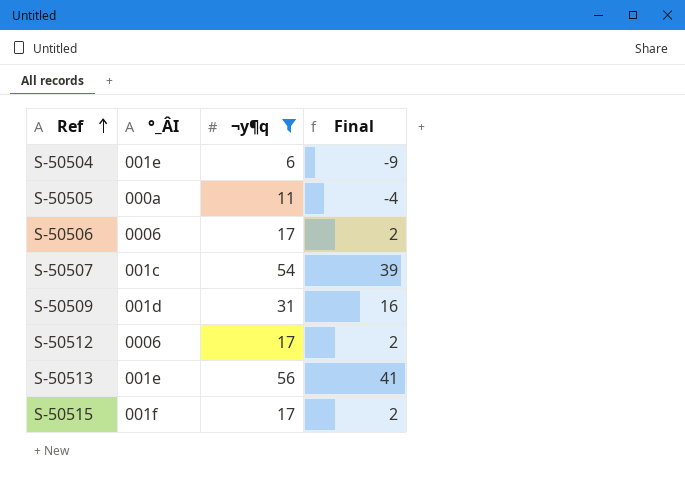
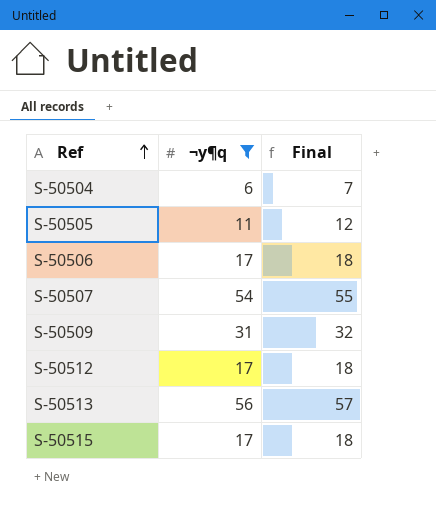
column °_ÂI | position: 2 -> none
column Final | formula: [¬y¶q] - 15 -> [¬y¶q] + 1

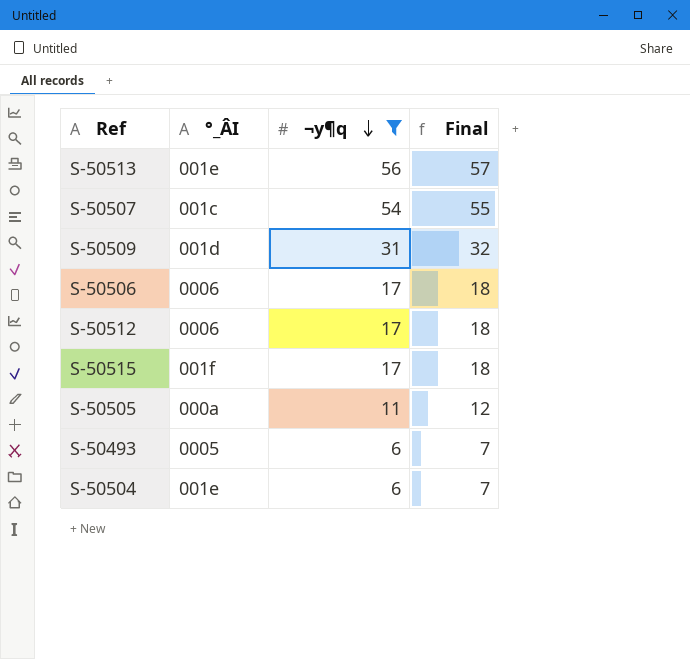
row order: Ref ascending -> ¬y¶q descending
column °_ÂI | position: none -> 2
row S-50493: none -> 0005 | 6 | 7

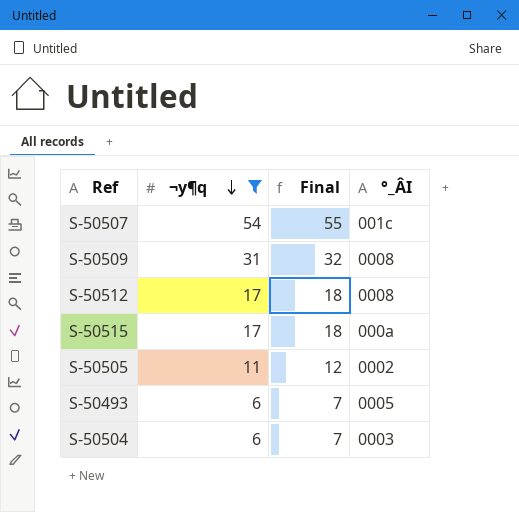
column °_ÂI | position: 2 -> 4
row S-50513: 001e | 56 | 57 -> none
row S-50506: 0006 | 17 | 18 -> none
S-50509 | °_ÂI: 001d -> 0008
S-50512 | °_ÂI: 0006 -> 0008
S-50515 | °_ÂI: 001f -> 000a
S-50505 | °_ÂI: 000a -> 0002
S-50504 | °_ÂI: 001e -> 0003

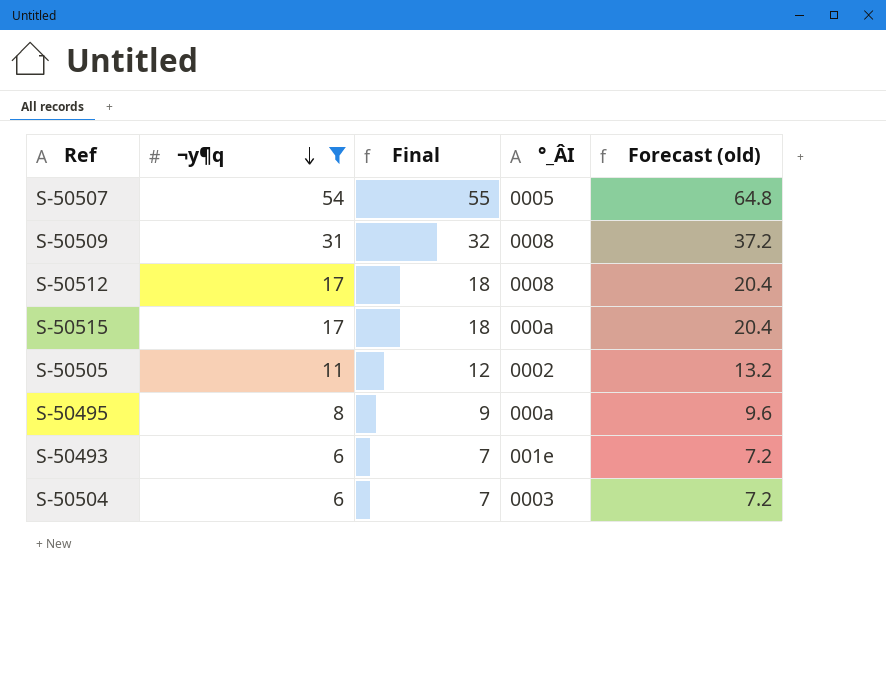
column Forecast (old) | formula: none -> [¬y¶q] * 1.2
S-50507 | °_ÂI: 001c -> 0005
row S-50495: none -> 8 | 9 | 000a | 9.6
S-50493 | °_ÂI: 0005 -> 001e

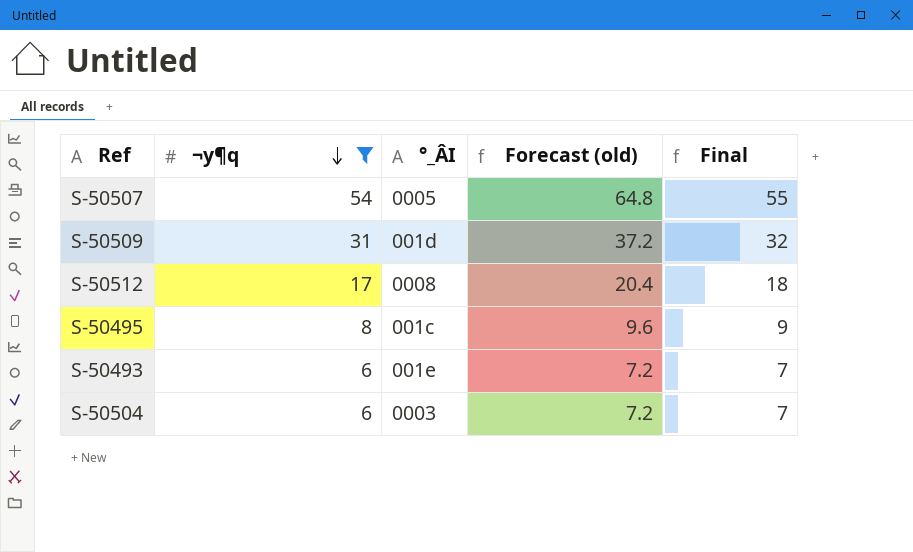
column Final | position: 3 -> 5
row S-50515: 17 | 18 | 000a | 20.4 -> none
row S-50505: 11 | 12 | 0002 | 13.2 -> none
S-50509 | °_ÂI: 0008 -> 001d
S-50495 | °_ÂI: 000a -> 001c

